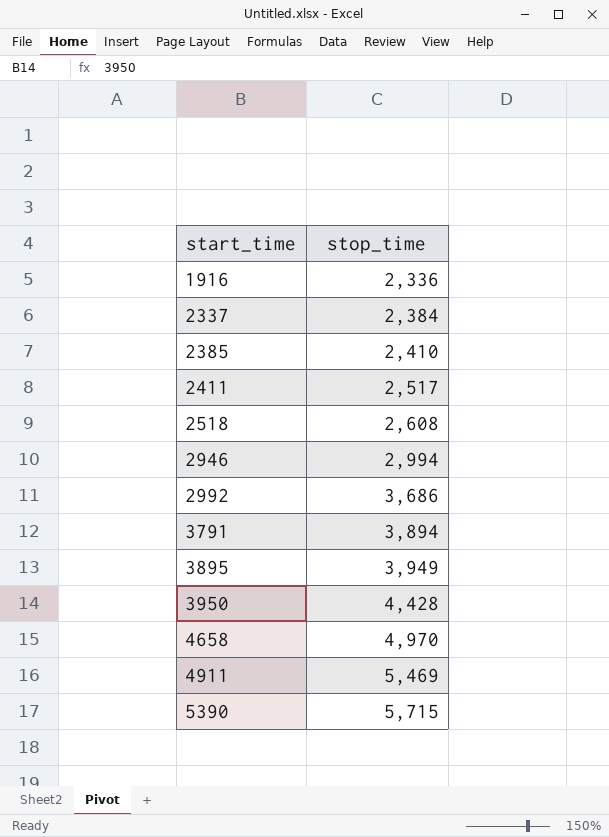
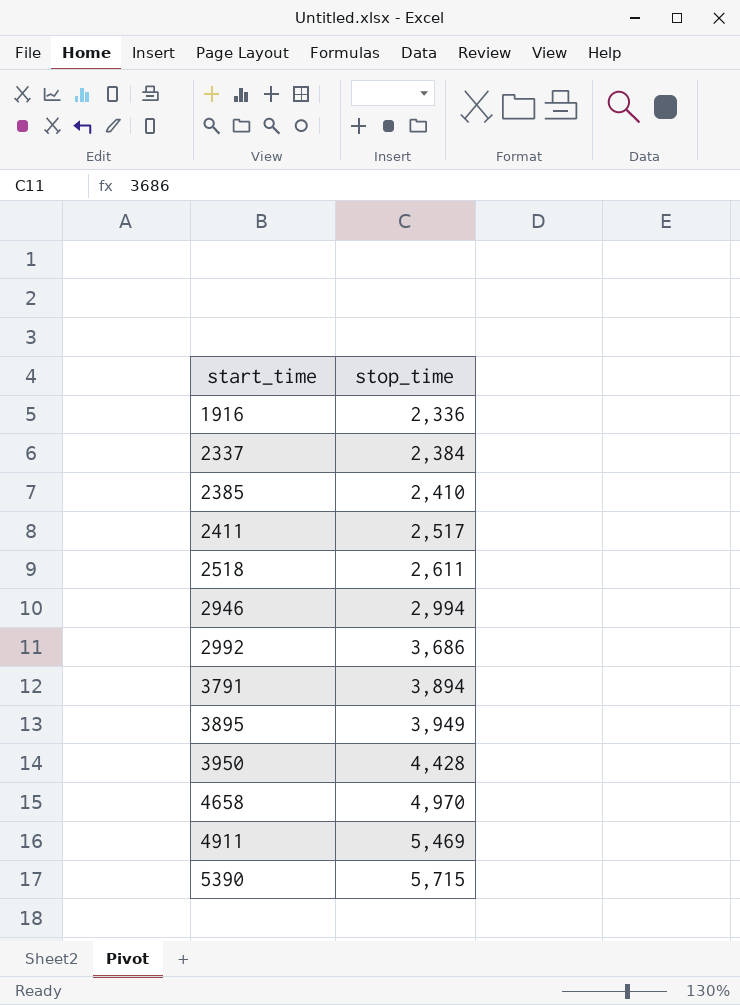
2518 | stop_time: 2,608 -> 2,611

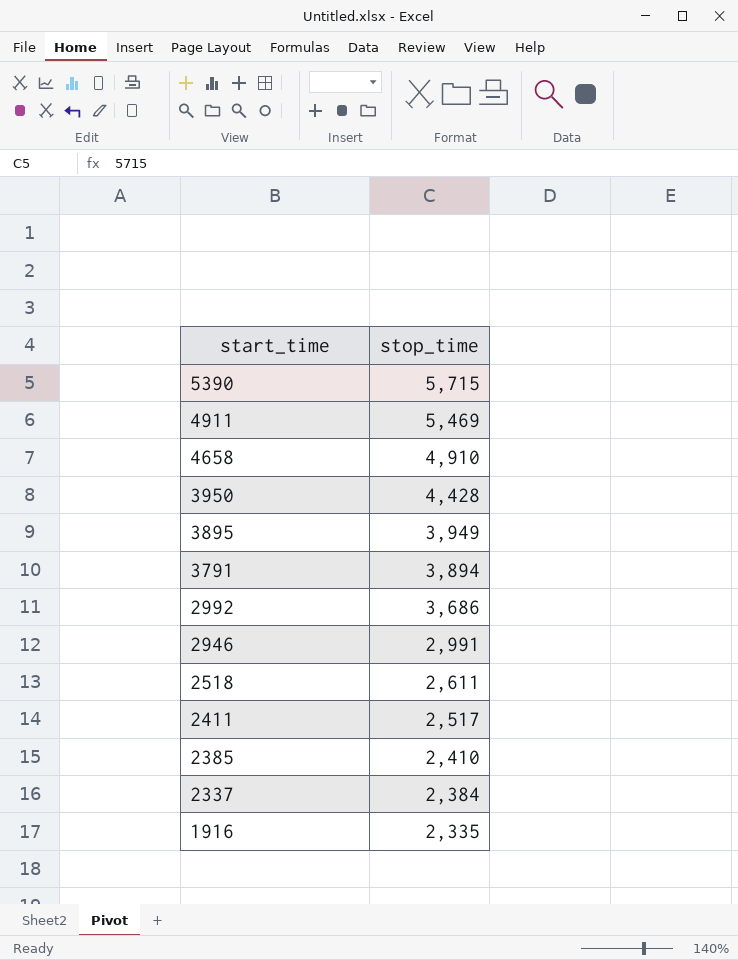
row order: start_time ascending -> start_time descending
4658 | stop_time: 4,970 -> 4,910
2946 | stop_time: 2,994 -> 2,991
1916 | stop_time: 2,336 -> 2,335

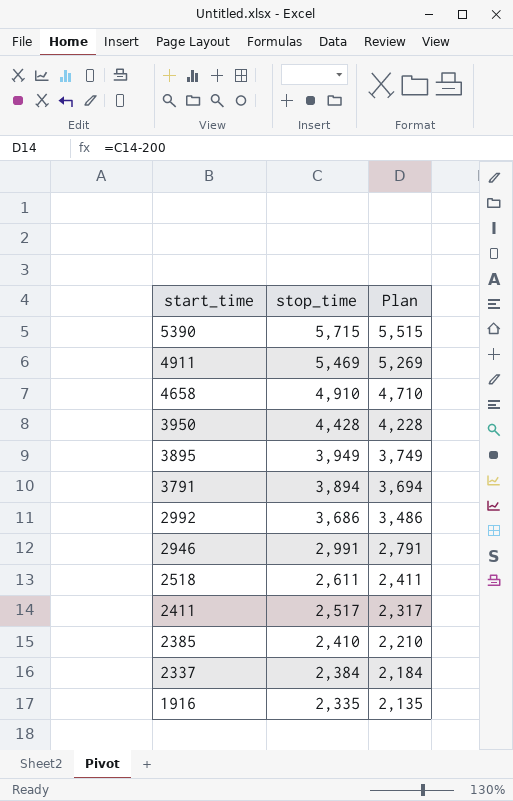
column Plan | formula: none -> [stop_time] - 200

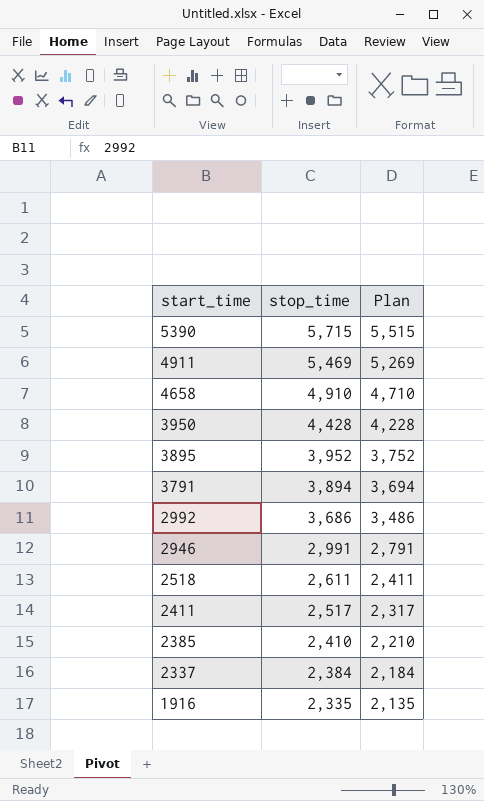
3895 | stop_time: 3,949 -> 3,952
3895 | Plan: 3,749 -> 3,752

